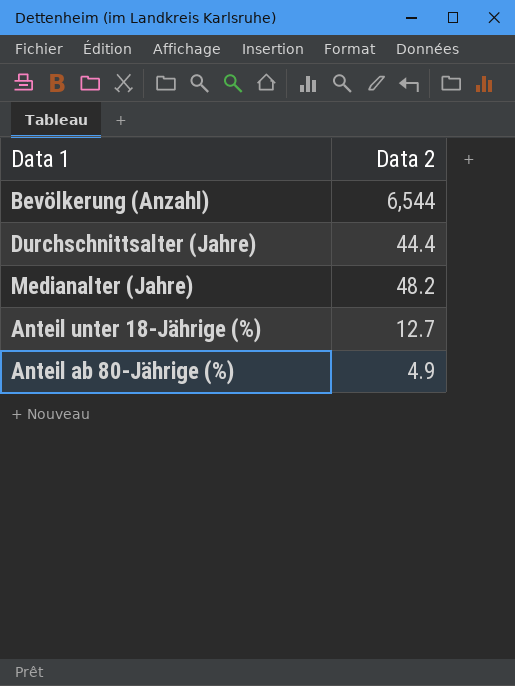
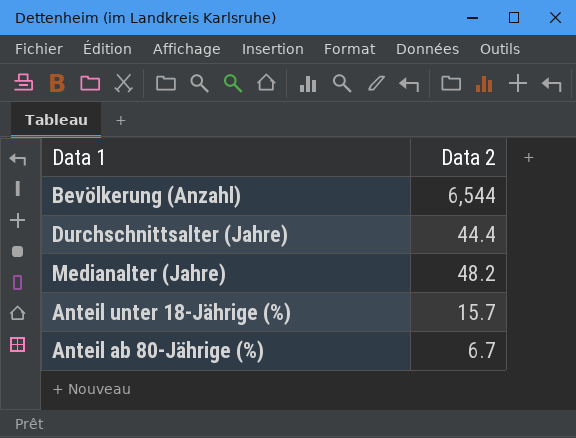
Anteil unter 18-Jährige (%) | Data 2: 12.7 -> 15.7
Anteil ab 80-Jährige (%) | Data 2: 4.9 -> 6.7

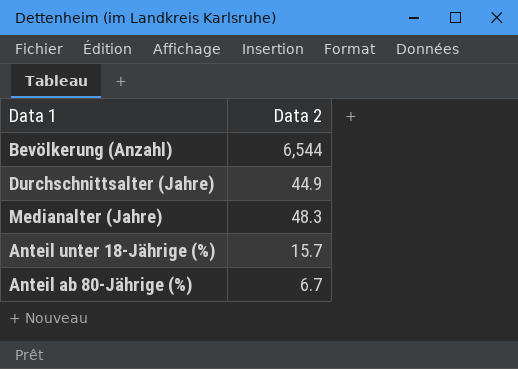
Durchschnittsalter (Jahre) | Data 2: 44.4 -> 44.9
Medianalter (Jahre) | Data 2: 48.2 -> 48.3

